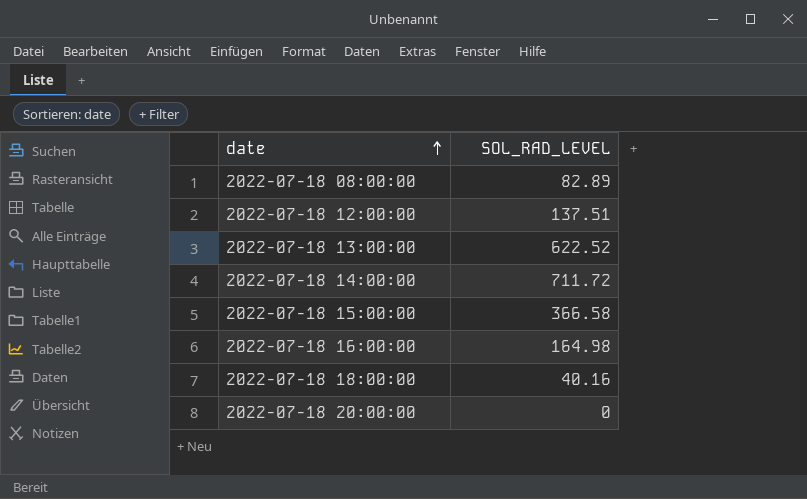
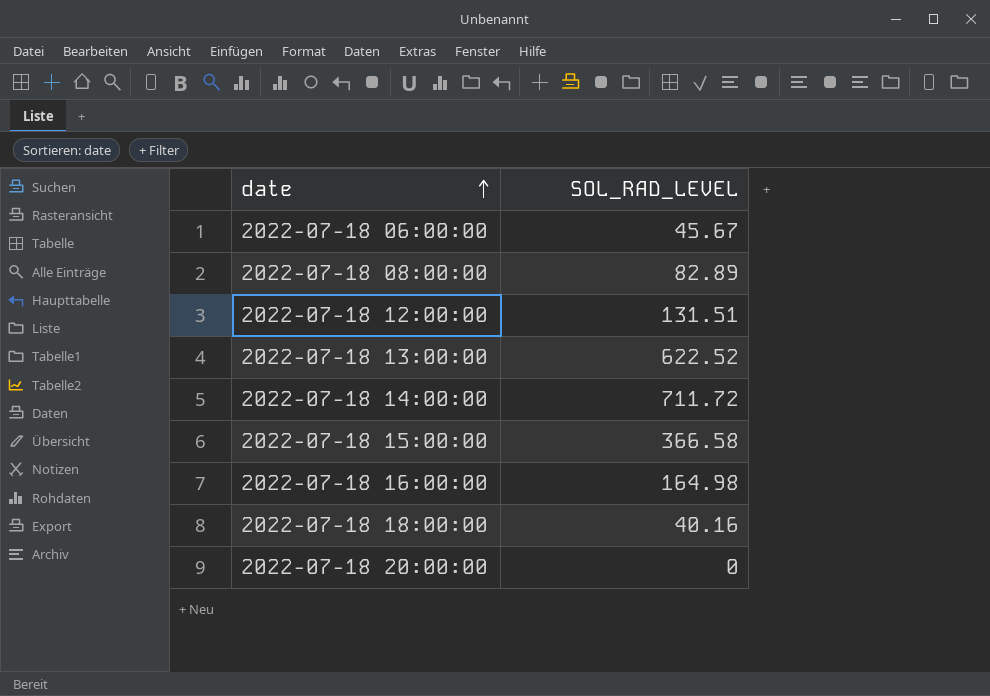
row 2022-07-18 06:00:00: none -> 45.67
2022-07-18 12:00:00 | SOL_RAD_LEVEL: 137.51 -> 131.51

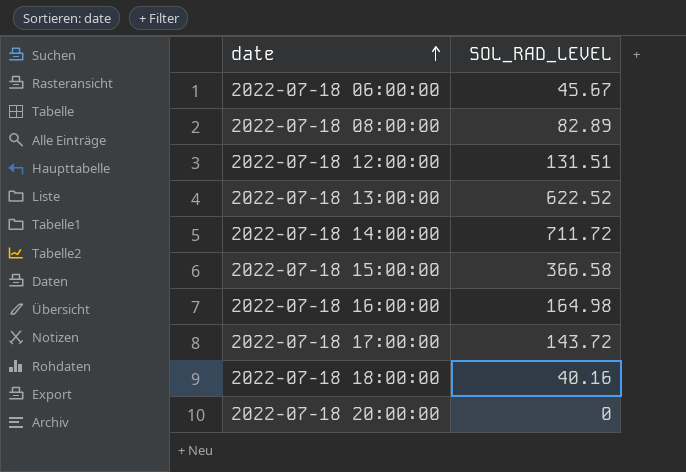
row 2022-07-18 17:00:00: none -> 143.72

